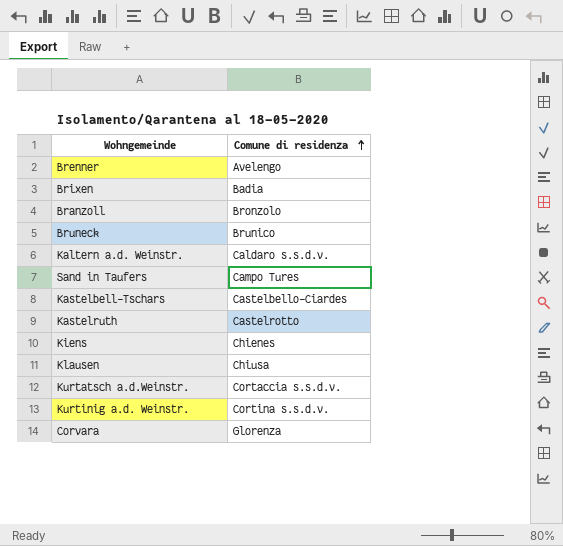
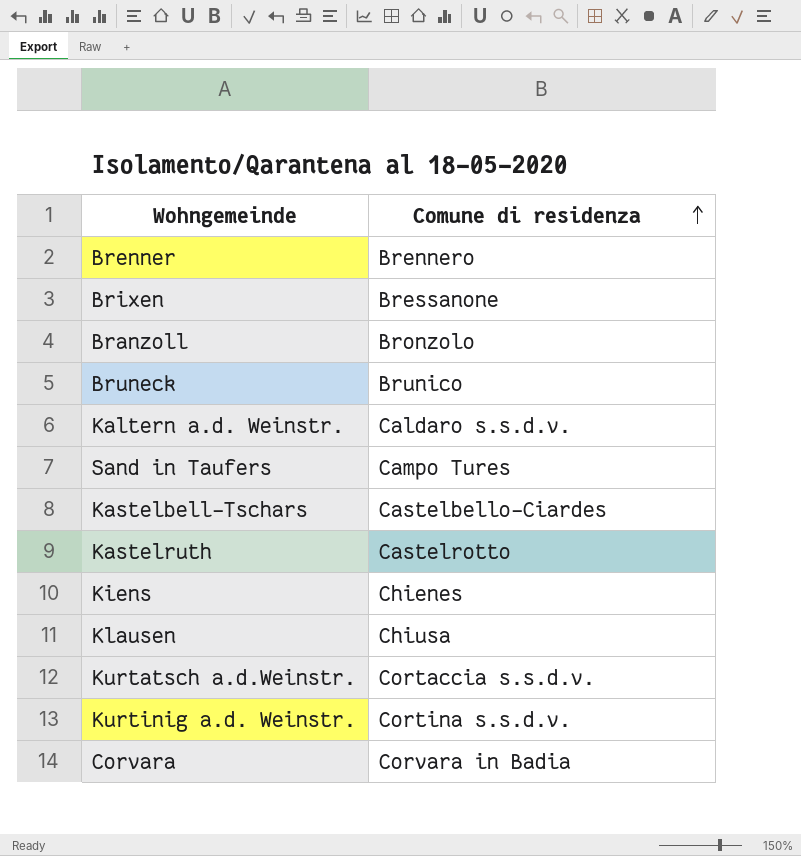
Brenner | Comune di residenza: Avelengo -> Brennero
Brixen | Comune di residenza: Badia -> Bressanone
Corvara | Comune di residenza: Glorenza -> Corvara in Badia

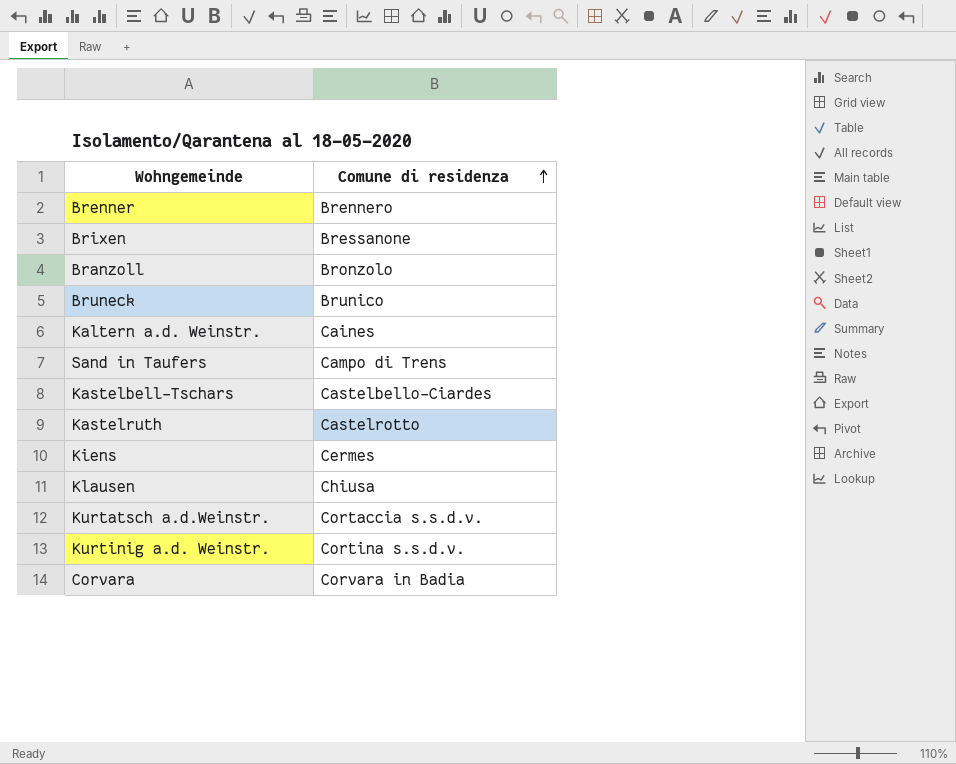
Kaltern a.d. Weinstr. | Comune di residenza: Caldaro s.s.d.v. -> Caines
Sand in Taufers | Comune di residenza: Campo Tures -> Campo di Trens
Kiens | Comune di residenza: Chienes -> Cermes

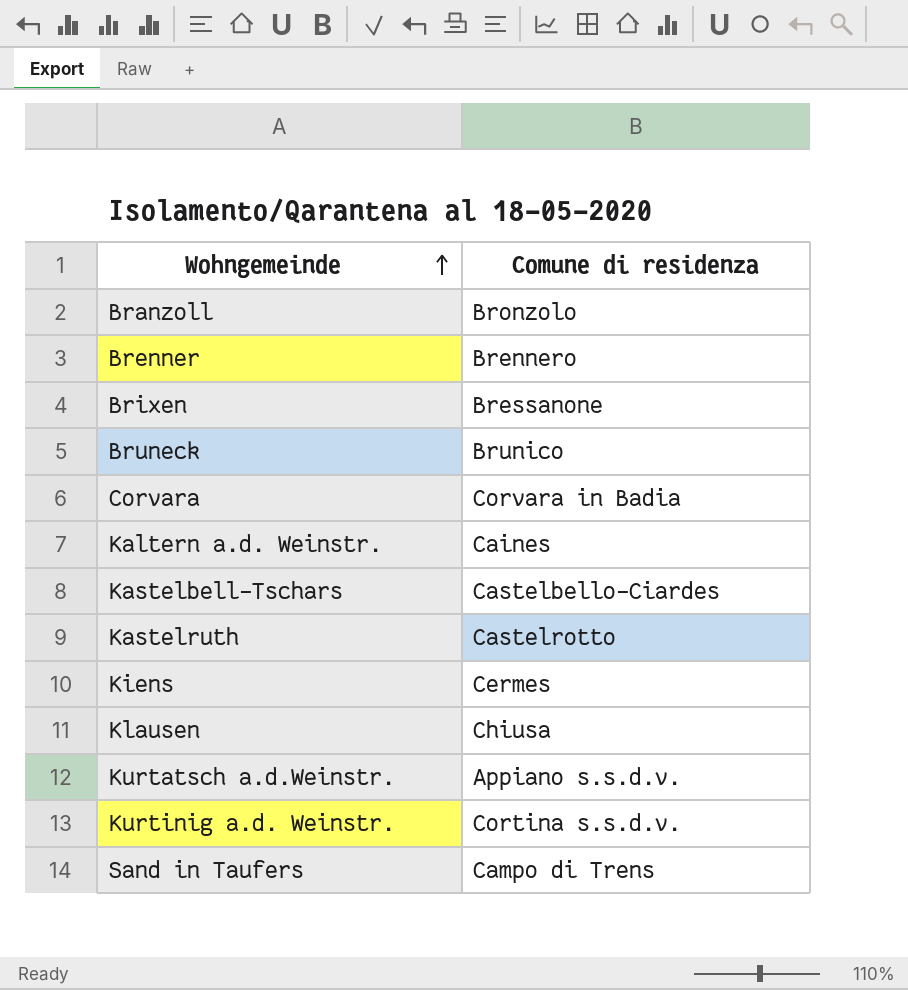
row order: Comune di residenza ascending -> Wohngemeinde ascending
Kurtatsch a.d.Weinstr. | Comune di residenza: Cortaccia s.s.d.v. -> Appiano s.s.d.v.

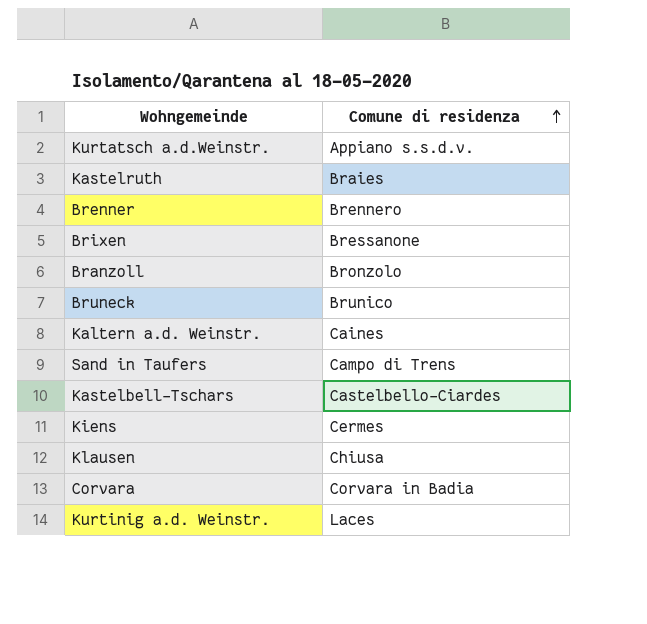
row order: Wohngemeinde ascending -> Comune di residenza ascending
Kastelruth | Comune di residenza: Castelrotto -> Braies
Kurtinig a.d. Weinstr. | Comune di residenza: Cortina s.s.d.v. -> Laces

